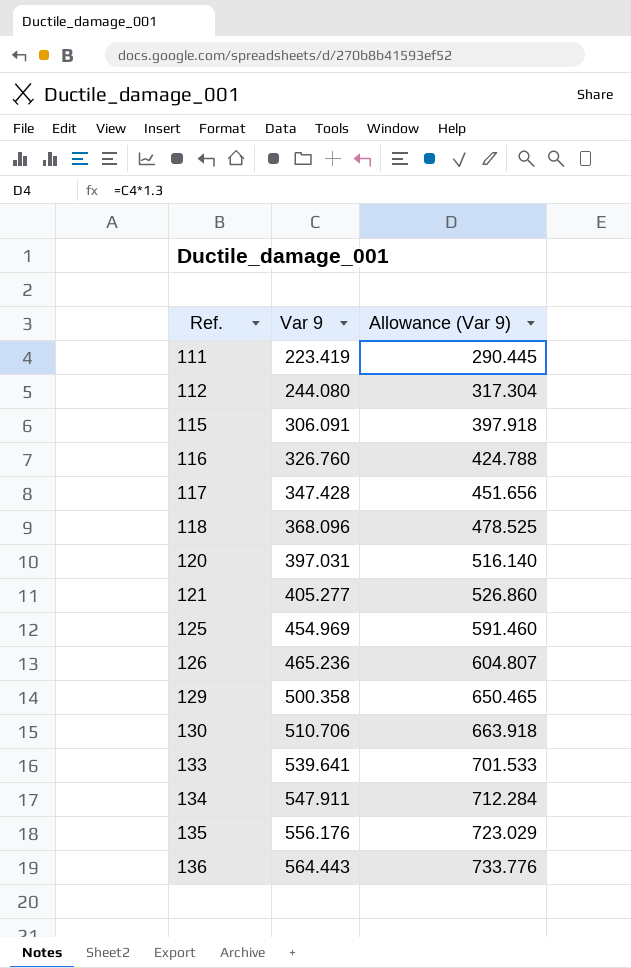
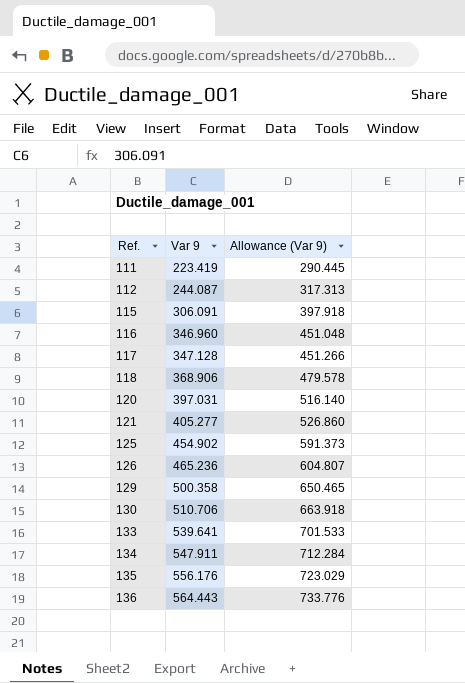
112 | Var 9: 244.080 -> 244.087
112 | Allowance (Var 9): 317.304 -> 317.313
116 | Var 9: 326.760 -> 346.960
116 | Allowance (Var 9): 424.788 -> 451.048
117 | Var 9: 347.428 -> 347.128
117 | Allowance (Var 9): 451.656 -> 451.266
118 | Var 9: 368.096 -> 368.906
118 | Allowance (Var 9): 478.525 -> 479.578
125 | Var 9: 454.969 -> 454.902
125 | Allowance (Var 9): 591.460 -> 591.373

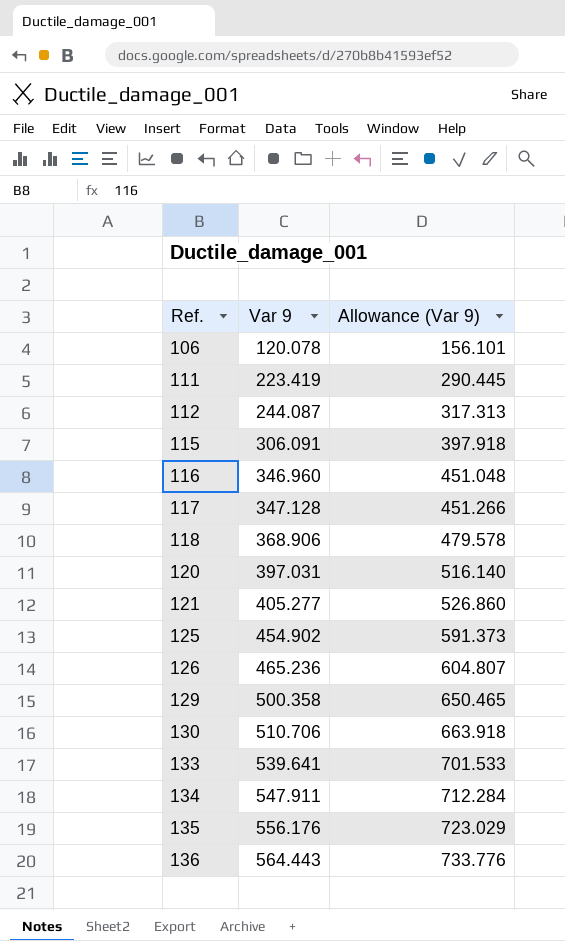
row 106: none -> 120.078 | 156.101

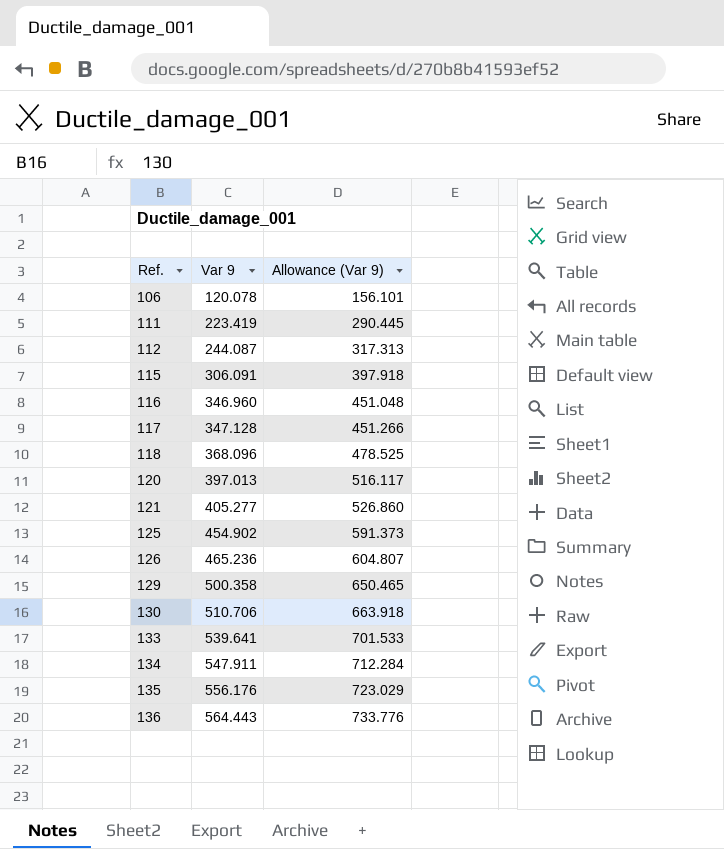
118 | Var 9: 368.906 -> 368.096
118 | Allowance (Var 9): 479.578 -> 478.525
120 | Var 9: 397.031 -> 397.013
120 | Allowance (Var 9): 516.140 -> 516.117

